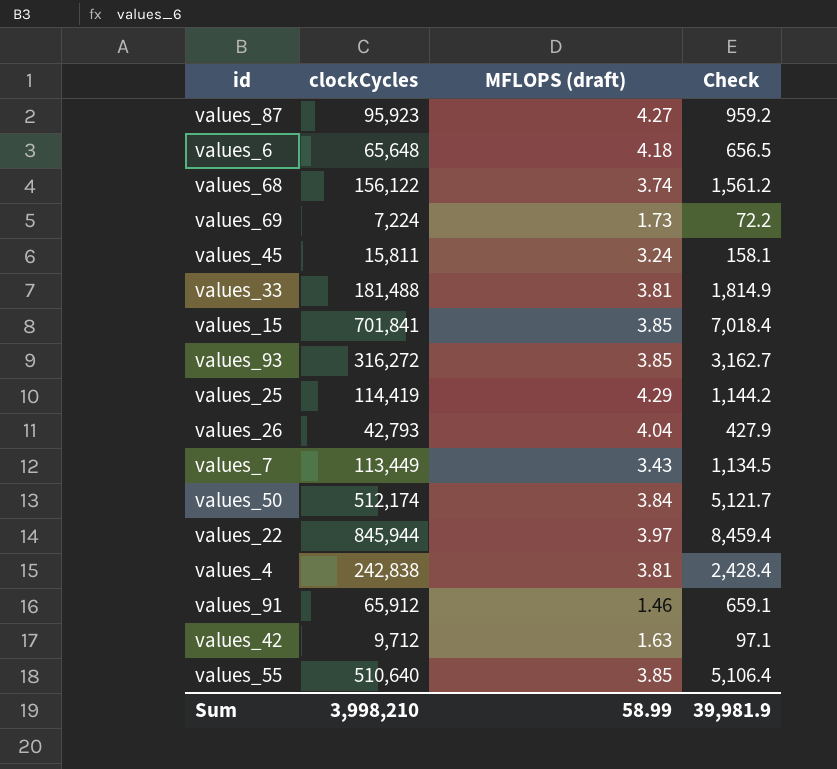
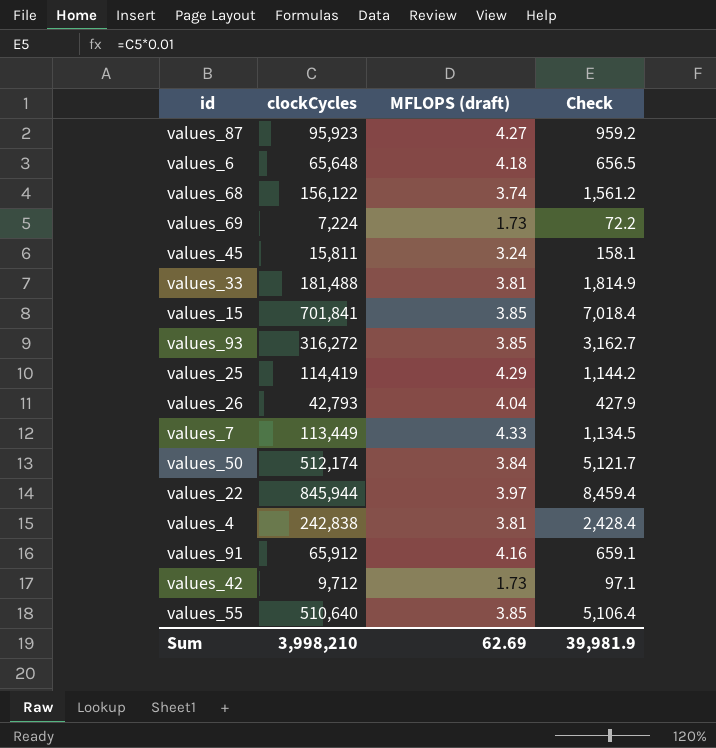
values_7 | MFLOPS (draft): 3.43 -> 4.33
values_91 | MFLOPS (draft): 1.46 -> 4.16
values_42 | MFLOPS (draft): 1.63 -> 1.73
Sum | MFLOPS (draft): 58.99 -> 62.69

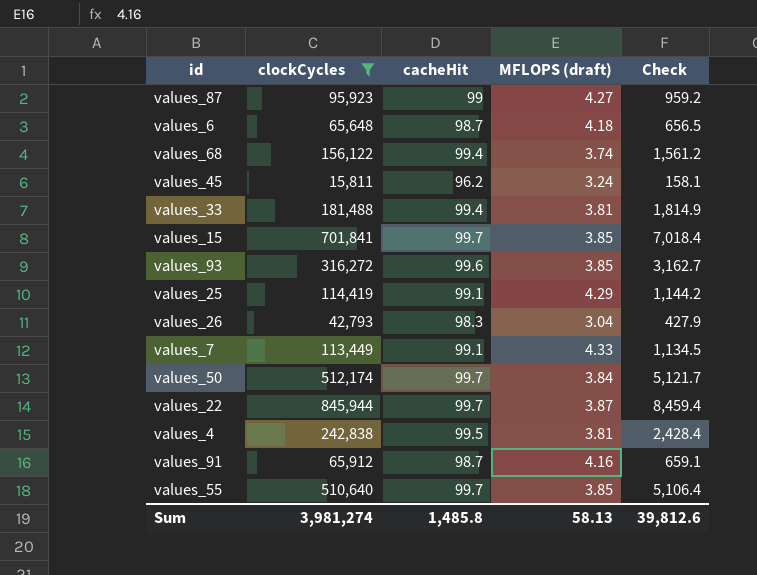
filter: none -> clockCycles >= 15,811
column cacheHit | position: none -> 3
values_26 | MFLOPS (draft): 4.04 -> 3.04
values_22 | MFLOPS (draft): 3.97 -> 3.87
Sum | clockCycles: 3,998,210 -> 3,981,274
Sum | MFLOPS (draft): 62.69 -> 58.13
Sum | Check: 39,981.9 -> 39,812.6

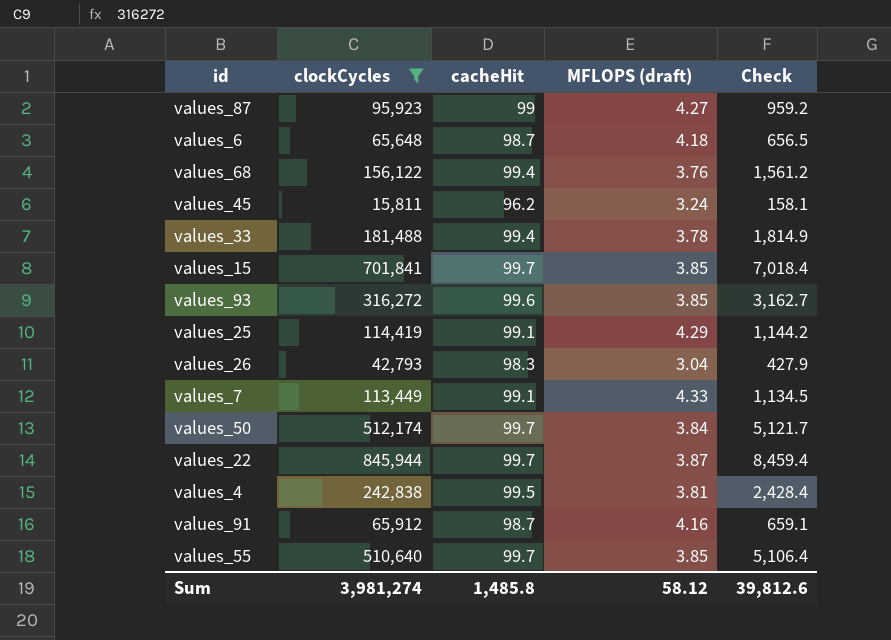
values_68 | MFLOPS (draft): 3.74 -> 3.76
values_33 | MFLOPS (draft): 3.81 -> 3.78
Sum | MFLOPS (draft): 58.13 -> 58.12

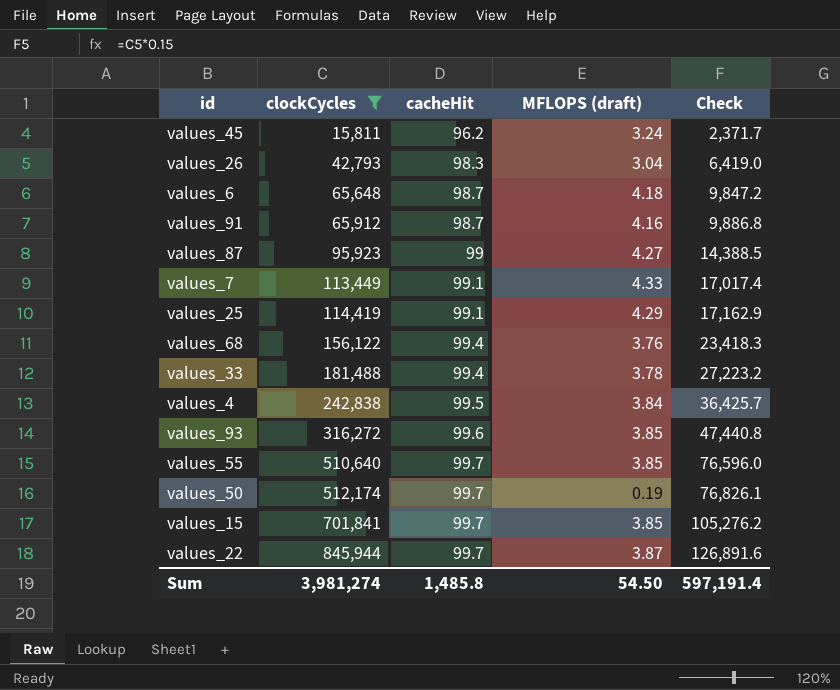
row order: none -> clockCycles ascending
column Check | formula: [clockCycles] * 0.01 -> [clockCycles] * 0.15
values_4 | MFLOPS (draft): 3.81 -> 3.84
values_50 | MFLOPS (draft): 3.84 -> 0.19
Sum | MFLOPS (draft): 58.12 -> 54.50
Sum | Check: 39,812.6 -> 597,191.4

